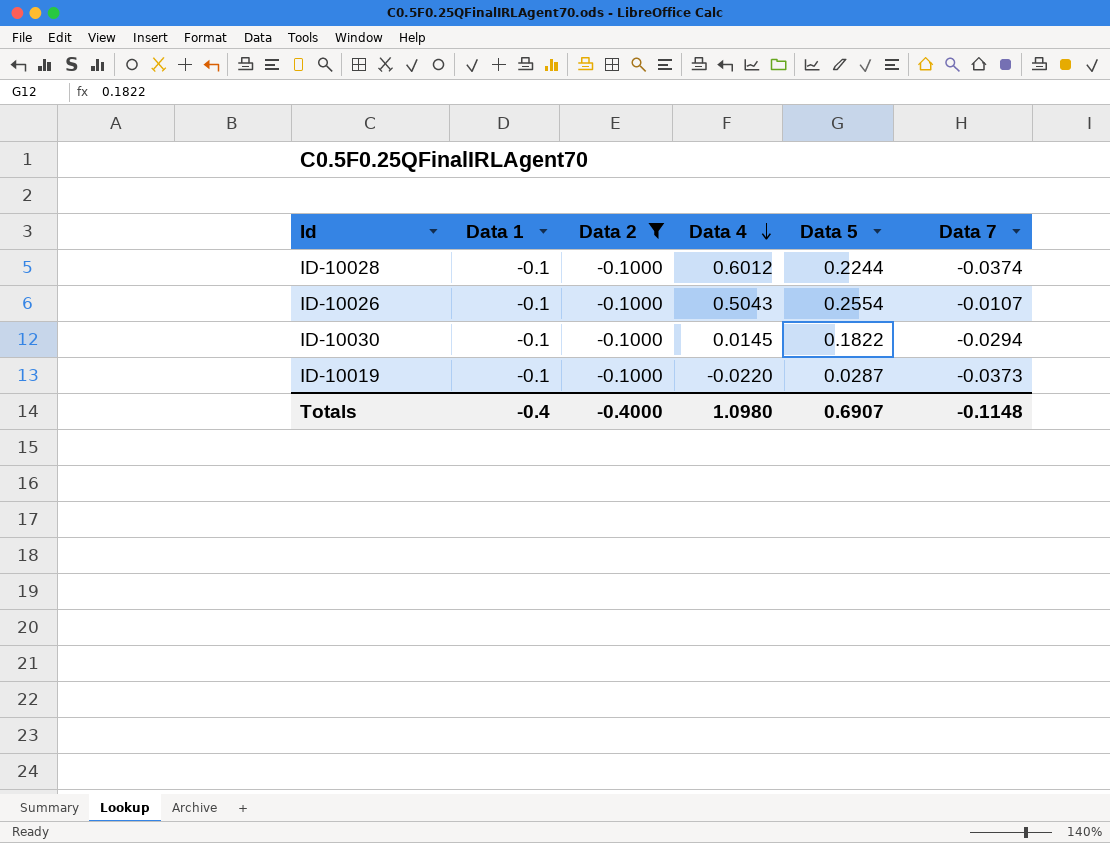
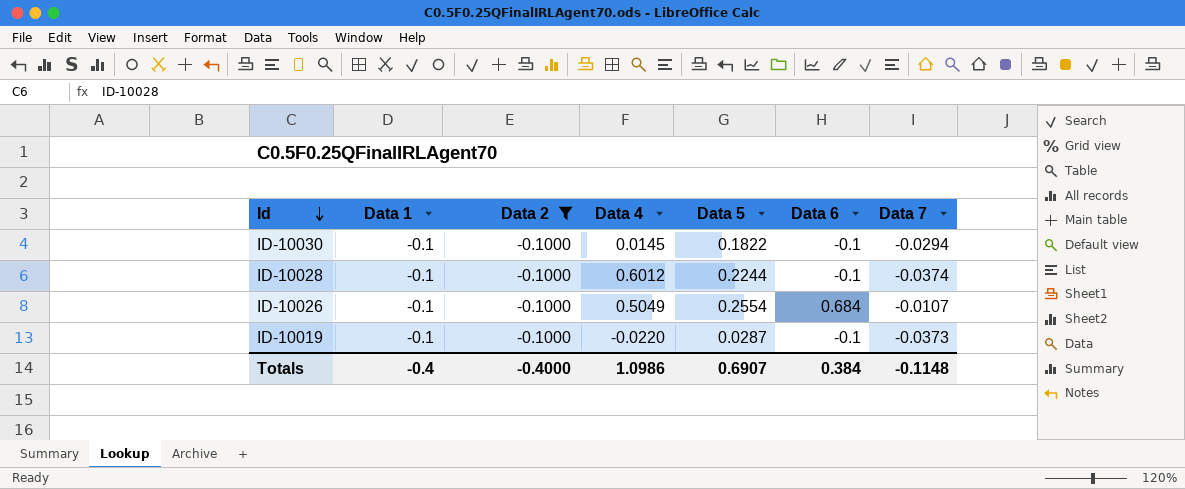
row order: Data 4 descending -> Id descending
column Data 6 | position: none -> 6
ID-10026 | Data 4: 0.5043 -> 0.5049
Totals | Data 4: 1.0980 -> 1.0986

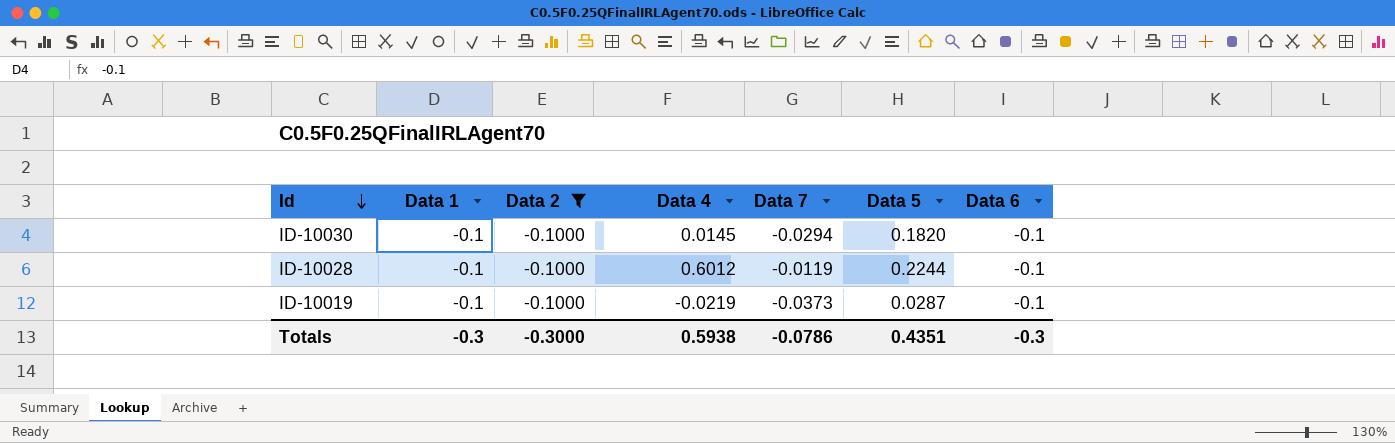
column Data 7 | position: 7 -> 5
row ID-10026: -0.1 | -0.1000 | 0.5049 | 0.2554 | 0.684 | -0.0107 -> none
ID-10030 | Data 5: 0.1822 -> 0.1820
ID-10028 | Data 7: -0.0374 -> -0.0119
ID-10019 | Data 4: -0.0220 -> -0.0219
Totals | Data 1: -0.4 -> -0.3
Totals | Data 2: -0.4000 -> -0.3000
Totals | Data 4: 1.0986 -> 0.5938
Totals | Data 7: -0.1148 -> -0.0786
Totals | Data 5: 0.6907 -> 0.4351
Totals | Data 6: 0.384 -> -0.3

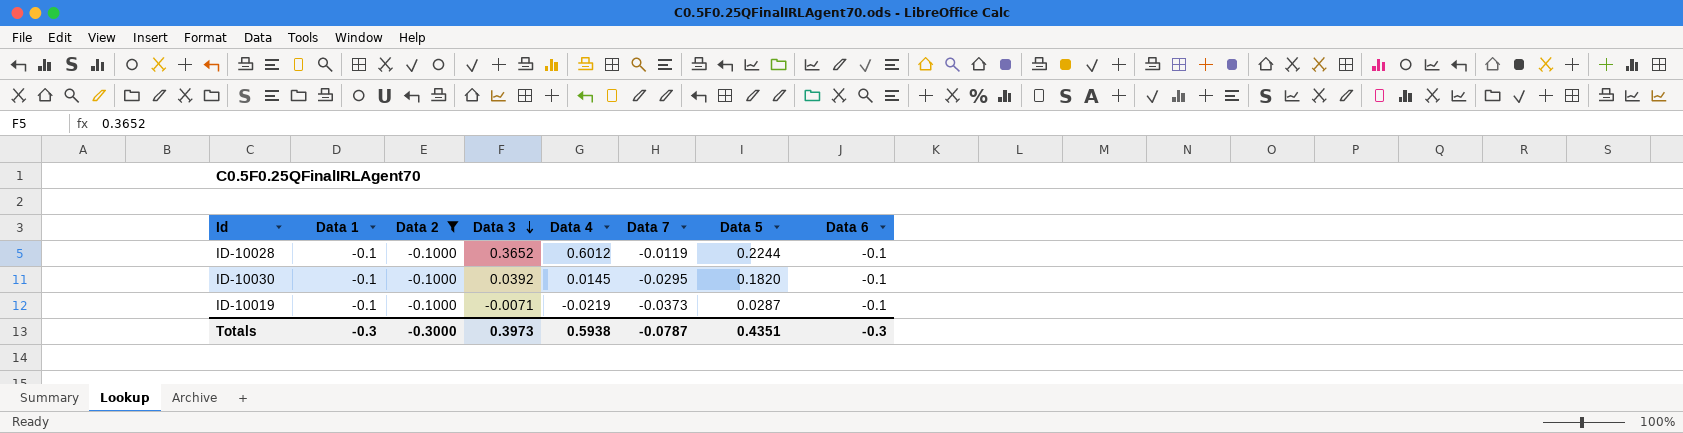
row order: Id descending -> Data 3 descending
column Data 3 | position: none -> 4
ID-10030 | Data 7: -0.0294 -> -0.0295
Totals | Data 7: -0.0786 -> -0.0787

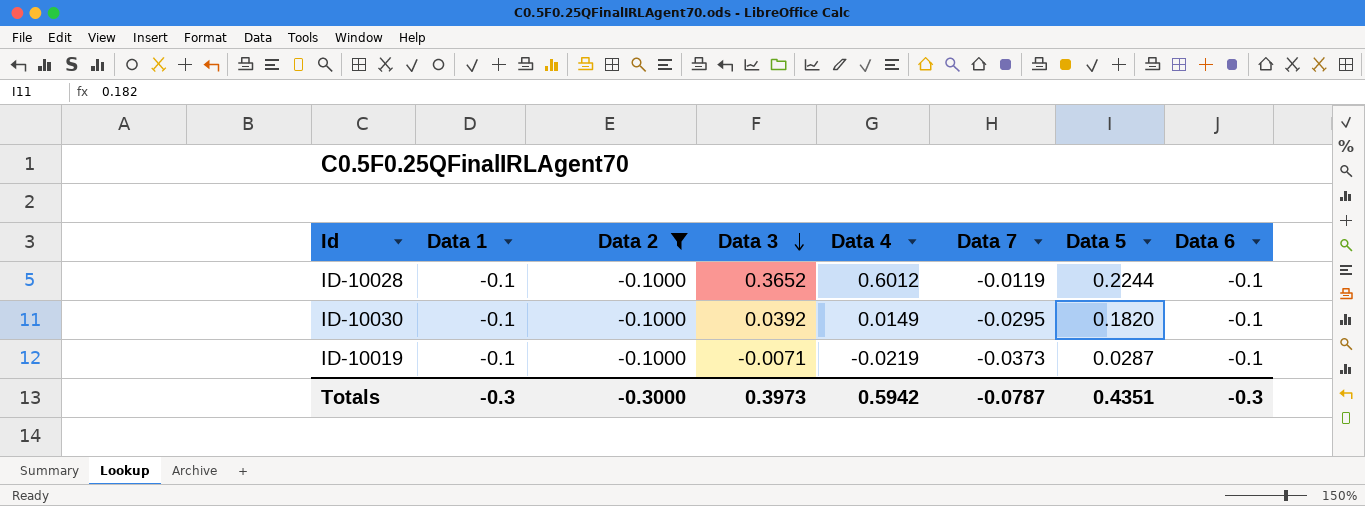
ID-10030 | Data 4: 0.0145 -> 0.0149
Totals | Data 4: 0.5938 -> 0.5942

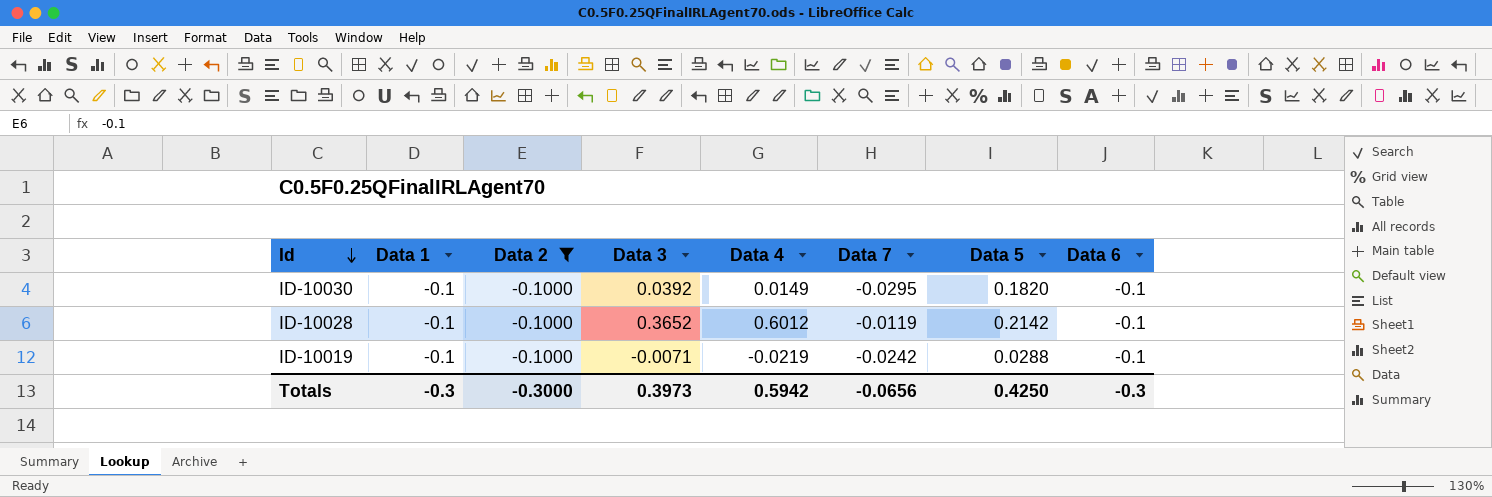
row order: Data 3 descending -> Id descending
ID-10028 | Data 5: 0.2244 -> 0.2142
ID-10019 | Data 7: -0.0373 -> -0.0242
ID-10019 | Data 5: 0.0287 -> 0.0288
Totals | Data 7: -0.0787 -> -0.0656
Totals | Data 5: 0.4351 -> 0.4250

